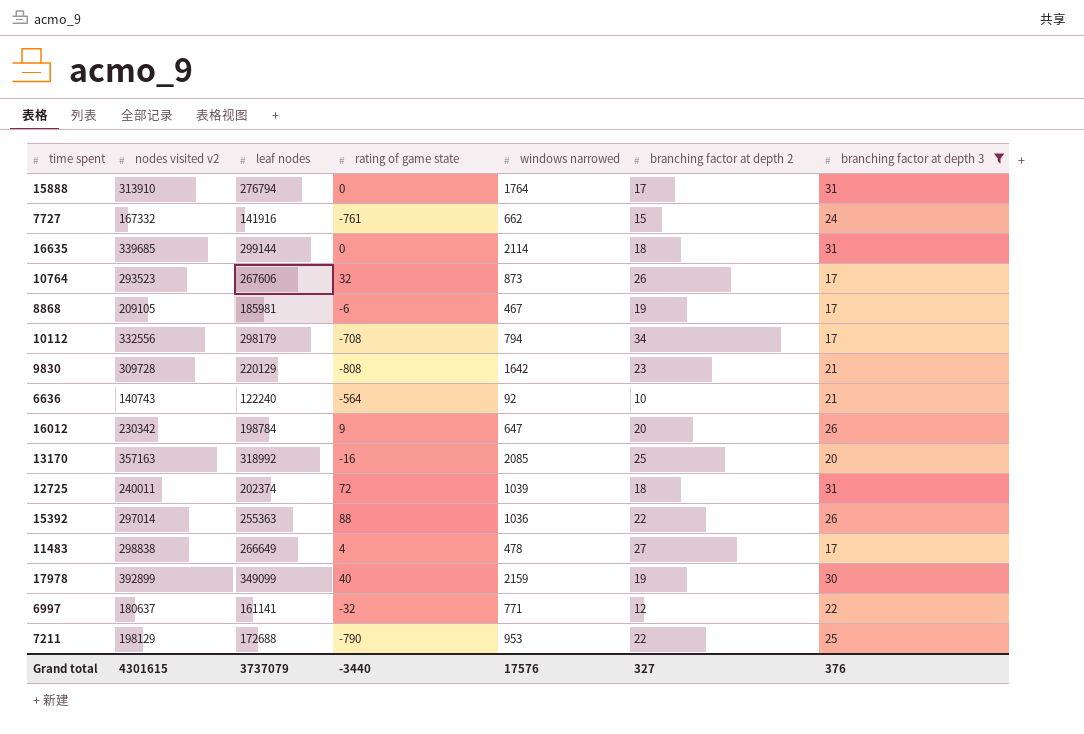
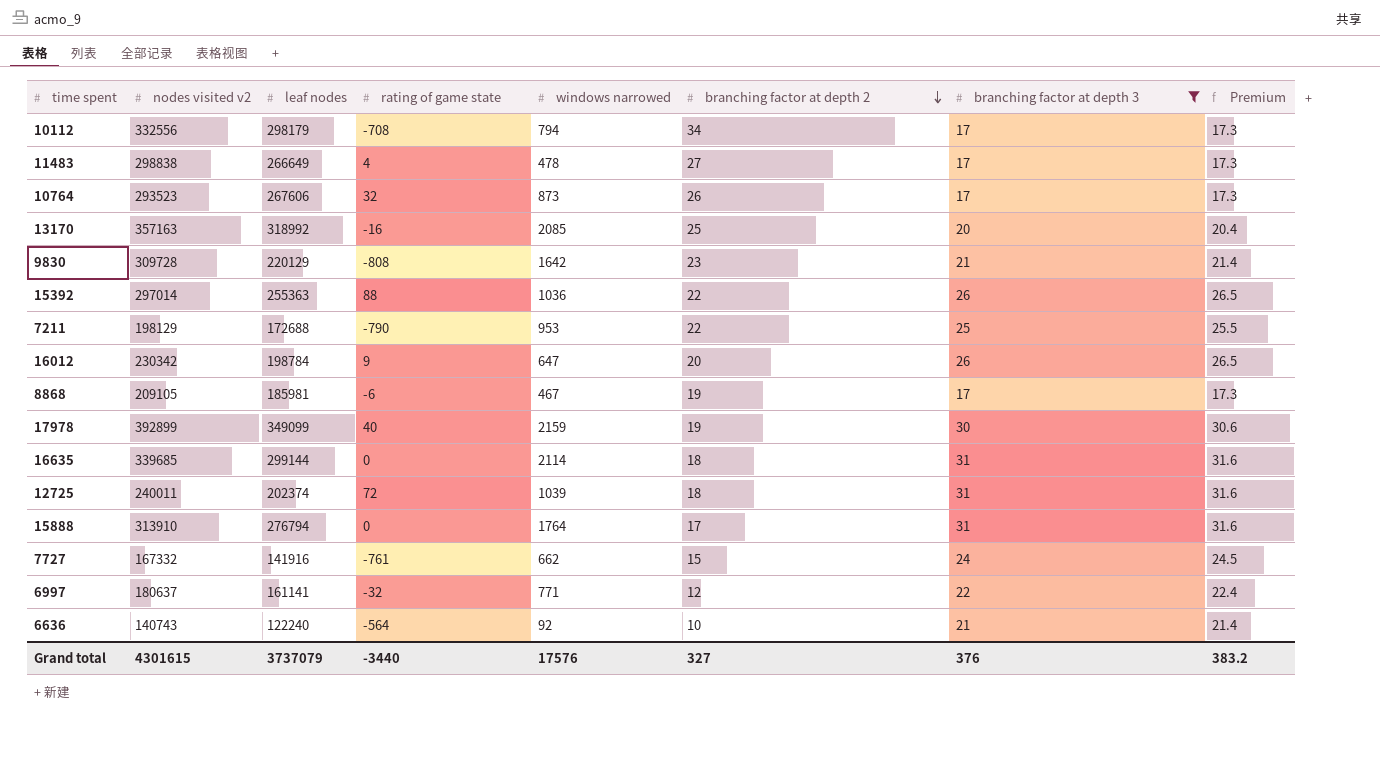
row order: none -> branching factor at depth 2 descending
column Premium | formula: none -> [branching factor at depth 3] * 1.02

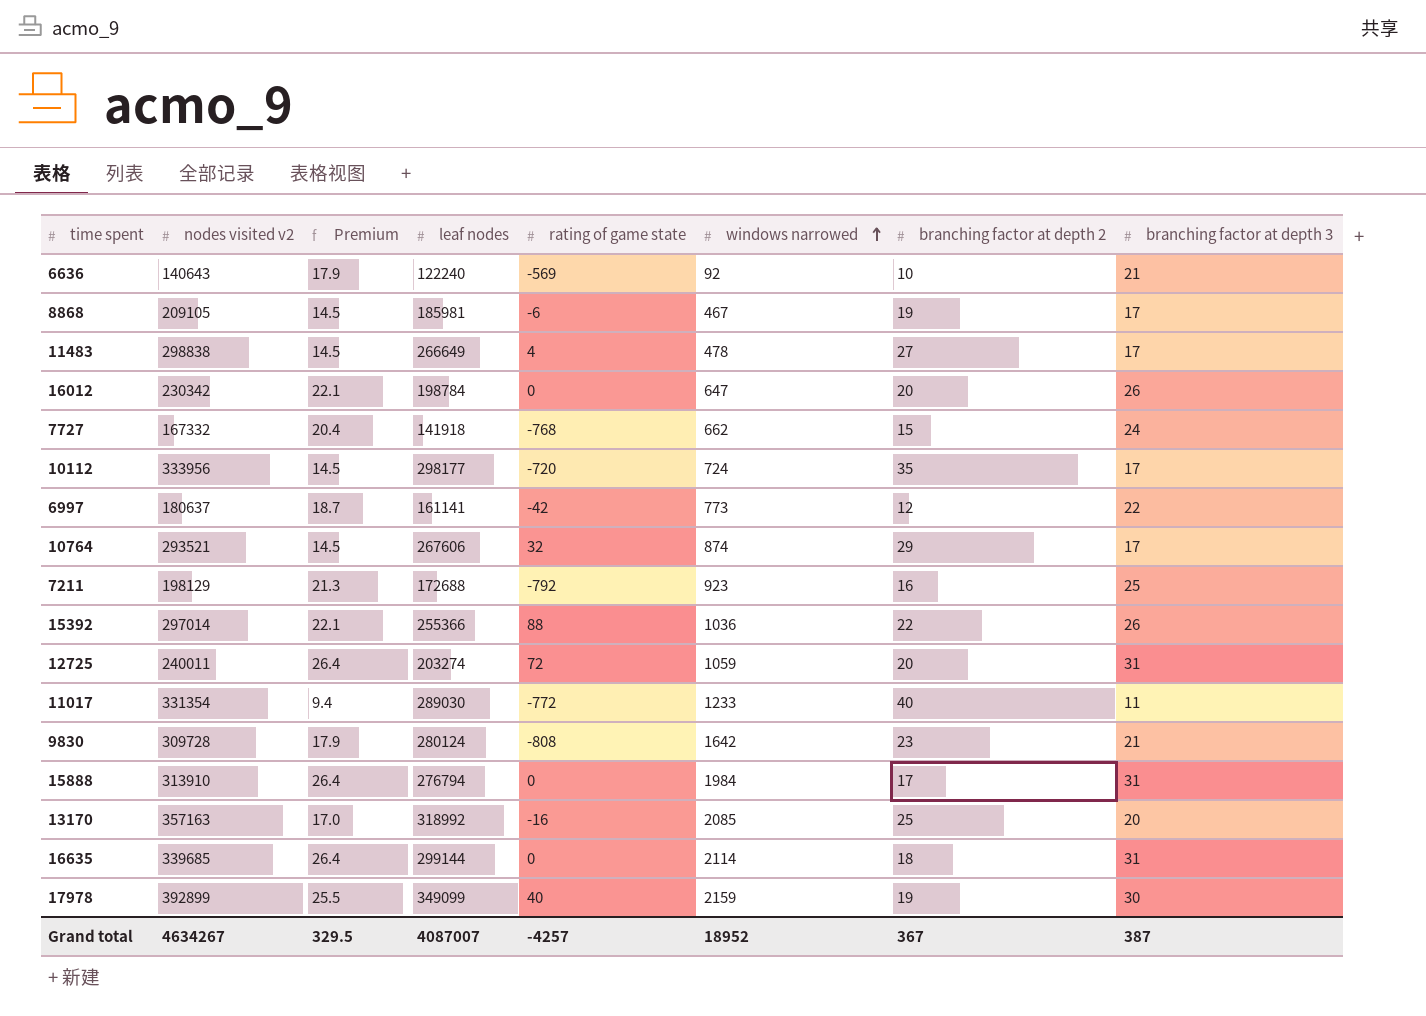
filter: branching factor at depth 3 != 11 -> none
row order: branching factor at depth 2 descending -> windows narrowed ascending
column Premium | formula: [branching factor at depth 3] * 1.02 -> [branching factor at depth 3] * 0.85
column Premium | position: 8 -> 3
6636 | nodes visited v2: 140743 -> 140643
6636 | rating of game state: -564 -> -569
16012 | rating of game state: 9 -> 0
7727 | leaf nodes: 141916 -> 141918
7727 | rating of game state: -761 -> -768
10112 | nodes visited v2: 332556 -> 333956
10112 | leaf nodes: 298179 -> 298177
10112 | rating of game state: -708 -> -720
10112 | windows narrowed: 794 -> 724
10112 | branching factor at depth 2: 34 -> 35
6997 | rating of game state: -32 -> -42
6997 | windows narrowed: 771 -> 773
10764 | nodes visited v2: 293523 -> 293521
10764 | windows narrowed: 873 -> 874
10764 | branching factor at depth 2: 26 -> 29
7211 | rating of game state: -790 -> -792
7211 | windows narrowed: 953 -> 923
7211 | branching factor at depth 2: 22 -> 16
15392 | leaf nodes: 255363 -> 255366
12725 | leaf nodes: 202374 -> 203274
12725 | windows narrowed: 1039 -> 1059
12725 | branching factor at depth 2: 18 -> 20
9830 | leaf nodes: 220129 -> 280124
15888 | windows narrowed: 1764 -> 1984
Grand total | nodes visited v2: 4301615 -> 4634267
Grand total | Premium: 383.2 -> 329.5
Grand total | leaf nodes: 3737079 -> 4087007
Grand total | rating of game state: -3440 -> -4257
Grand total | windows narrowed: 17576 -> 18952
Grand total | branching factor at depth 2: 327 -> 367
Grand total | branching factor at depth 3: 376 -> 387

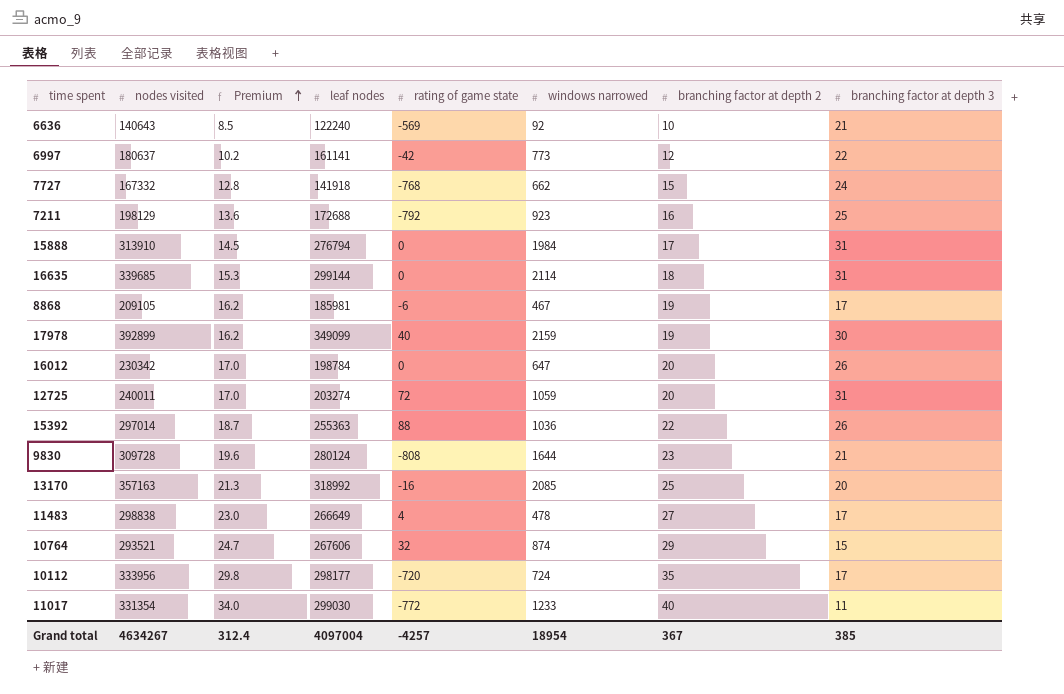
row order: windows narrowed ascending -> Premium ascending
column name: nodes visited v2 -> nodes visited
column Premium | formula: [branching factor at depth 3] * 0.85 -> [branching factor at depth 2] * 0.85
15392 | leaf nodes: 255366 -> 255363
9830 | windows narrowed: 1642 -> 1644
10764 | branching factor at depth 3: 17 -> 15
11017 | leaf nodes: 289030 -> 299030
Grand total | Premium: 329.5 -> 312.4
Grand total | leaf nodes: 4087007 -> 4097004
Grand total | windows narrowed: 18952 -> 18954
Grand total | branching factor at depth 3: 387 -> 385

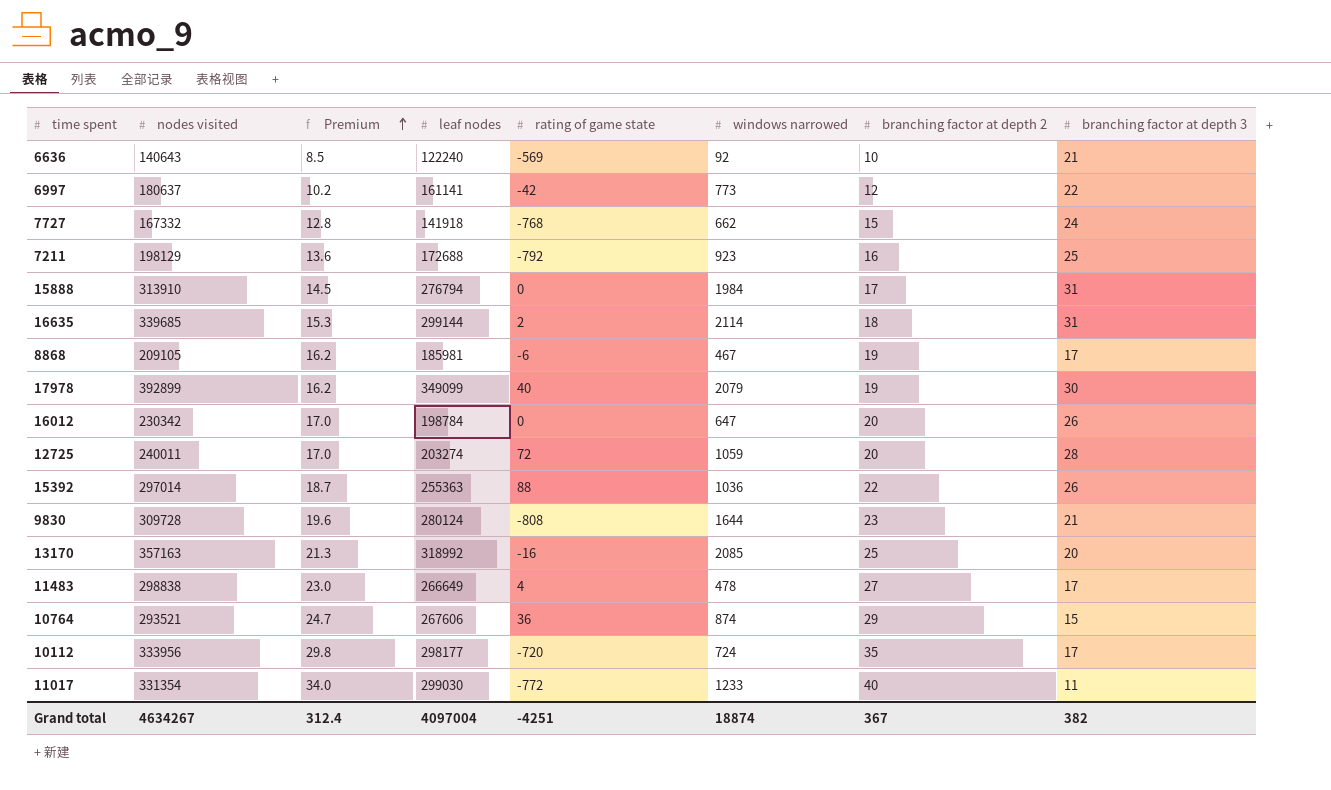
16635 | rating of game state: 0 -> 2
17978 | windows narrowed: 2159 -> 2079
12725 | branching factor at depth 3: 31 -> 28
10764 | rating of game state: 32 -> 36
Grand total | rating of game state: -4257 -> -4251
Grand total | windows narrowed: 18954 -> 18874
Grand total | branching factor at depth 3: 385 -> 382

